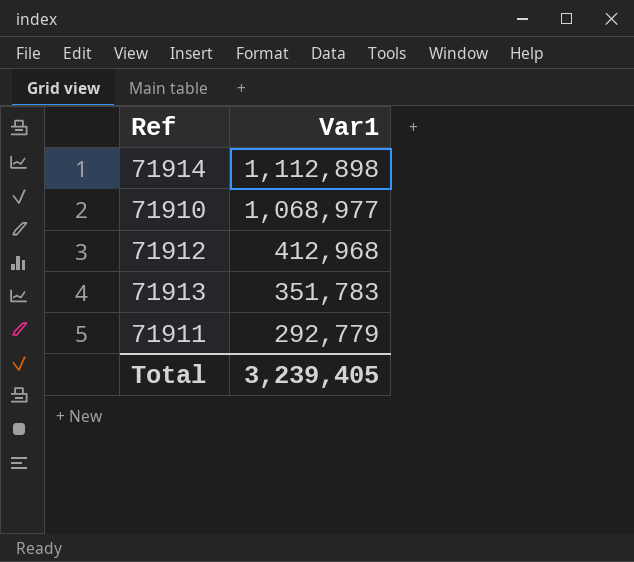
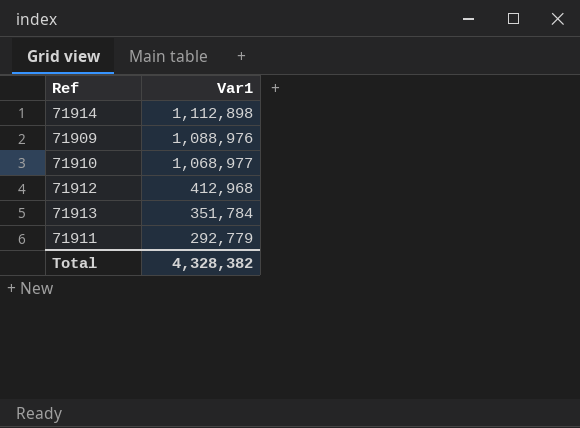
row 71909: none -> 1,088,976
71913 | Var1: 351,783 -> 351,784
Total | Var1: 3,239,405 -> 4,328,382

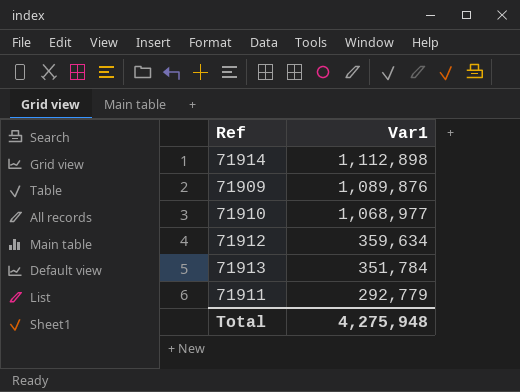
71909 | Var1: 1,088,976 -> 1,089,876
71912 | Var1: 412,968 -> 359,634
Total | Var1: 4,328,382 -> 4,275,948

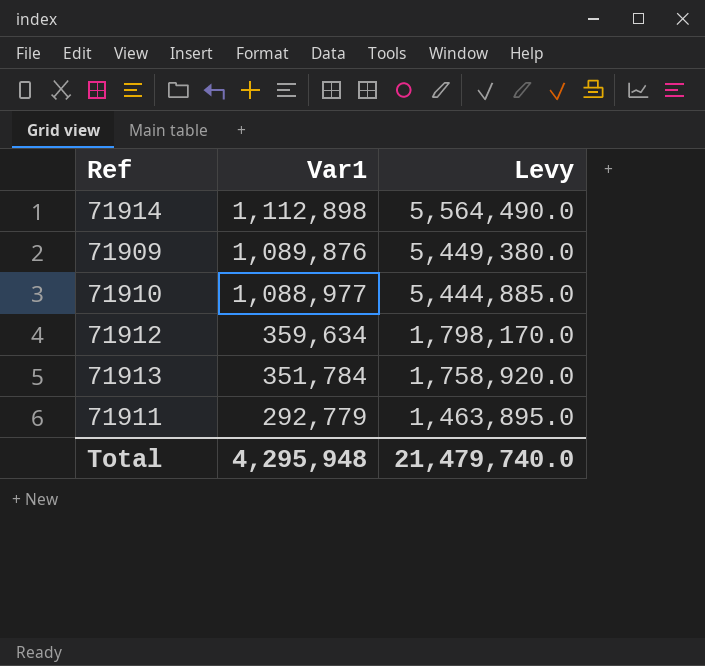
column Levy | formula: none -> [Var1] * 5
71910 | Var1: 1,068,977 -> 1,088,977
Total | Var1: 4,275,948 -> 4,295,948

